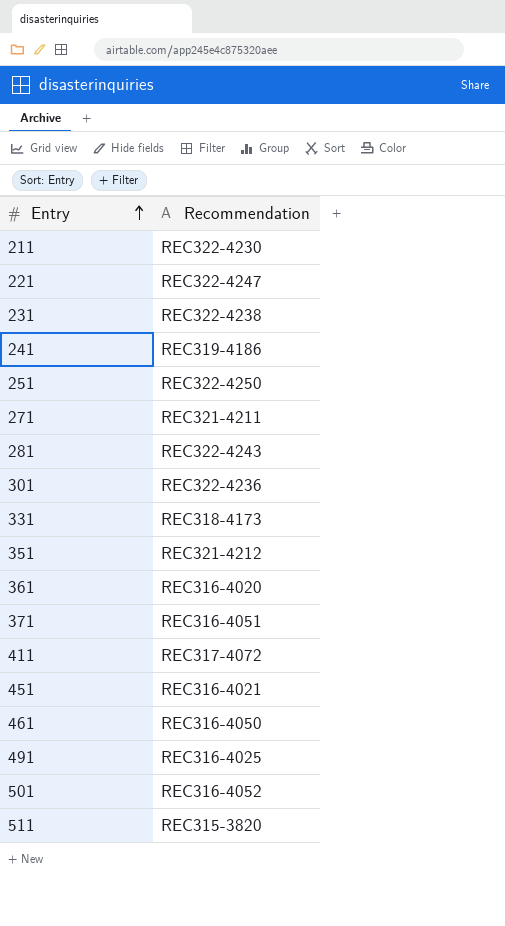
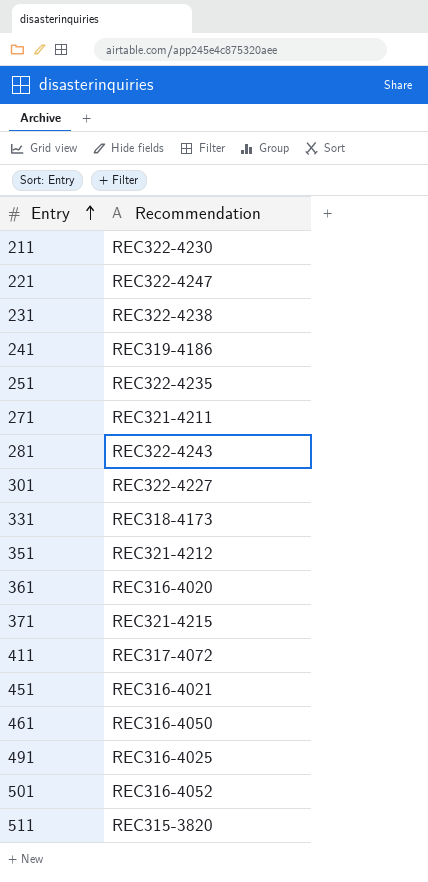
251 | Recommendation: REC322-4250 -> REC322-4235
301 | Recommendation: REC322-4236 -> REC322-4227
371 | Recommendation: REC316-4051 -> REC321-4215

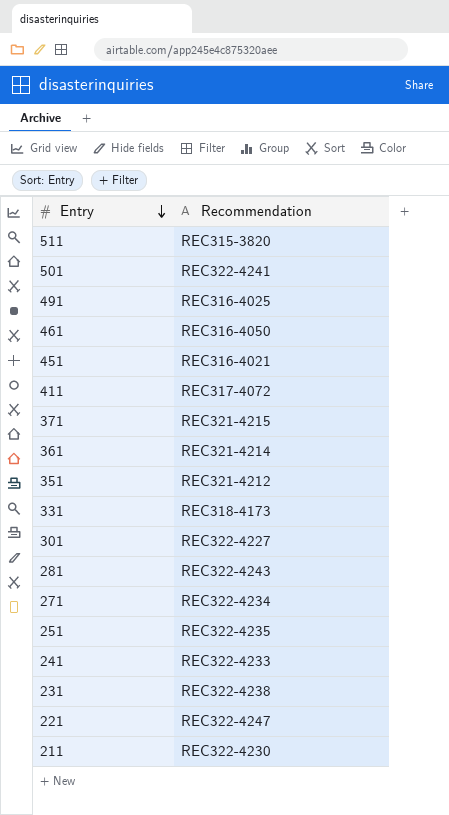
row order: Entry ascending -> Entry descending
501 | Recommendation: REC316-4052 -> REC322-4241
361 | Recommendation: REC316-4020 -> REC321-4214
271 | Recommendation: REC321-4211 -> REC322-4234
241 | Recommendation: REC319-4186 -> REC322-4233

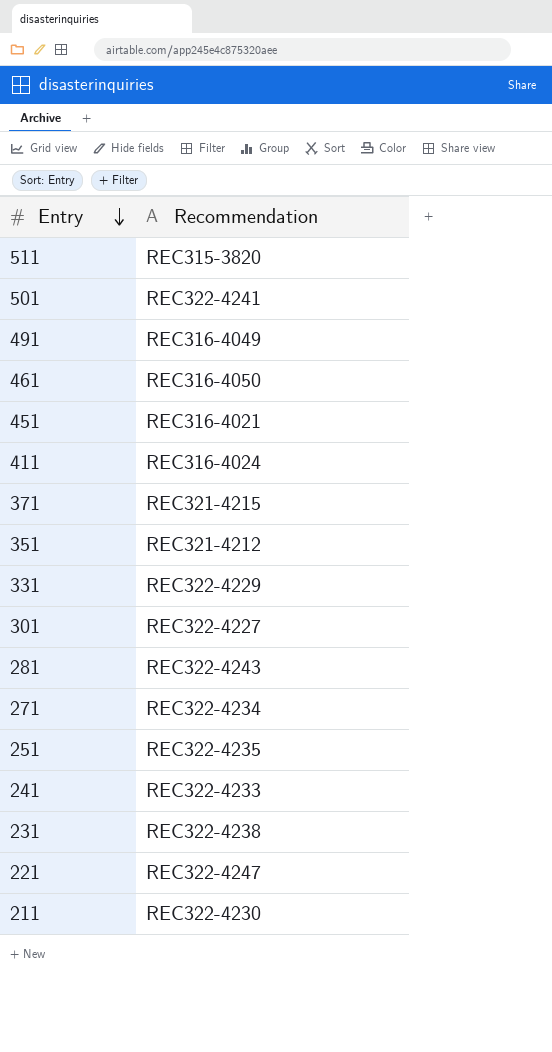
row 361: REC321-4214 -> none
491 | Recommendation: REC316-4025 -> REC316-4049
411 | Recommendation: REC317-4072 -> REC316-4024
331 | Recommendation: REC318-4173 -> REC322-4229

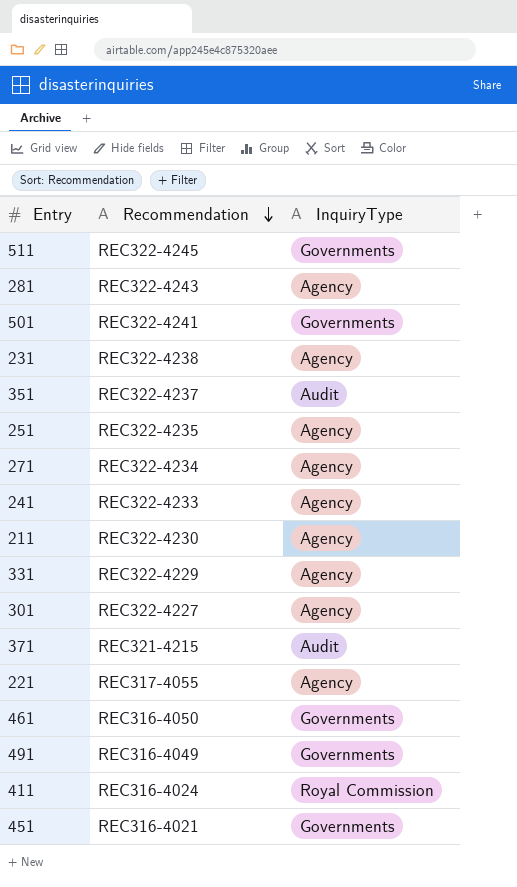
row order: Entry descending -> Recommendation descending
column InquiryType | position: none -> 3
511 | Recommendation: REC315-3820 -> REC322-4245
351 | Recommendation: REC321-4212 -> REC322-4237
221 | Recommendation: REC322-4247 -> REC317-4055

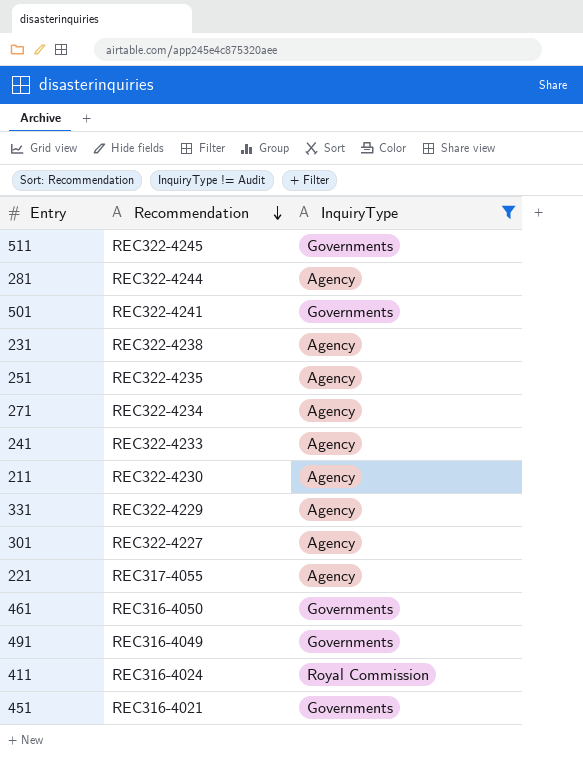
filter: none -> InquiryType != Audit
281 | Recommendation: REC322-4243 -> REC322-4244

